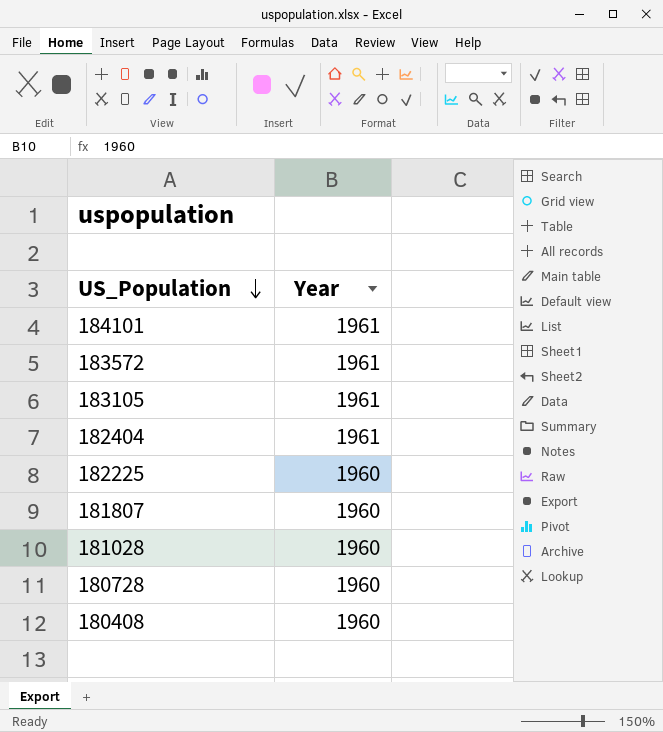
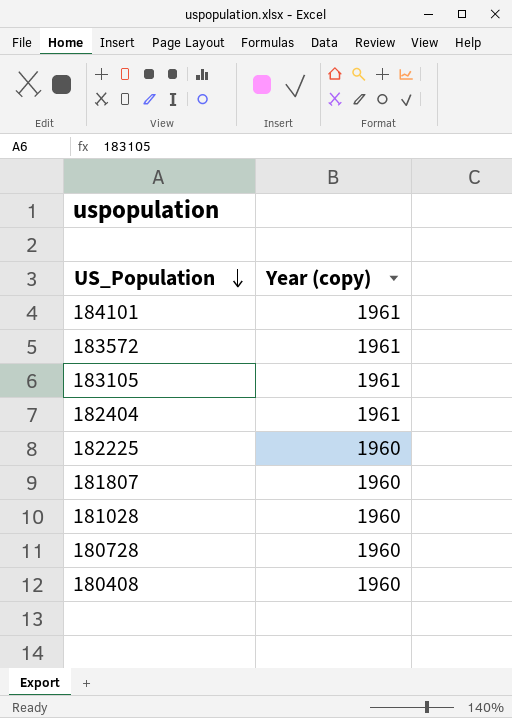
column name: Year -> Year (copy)

